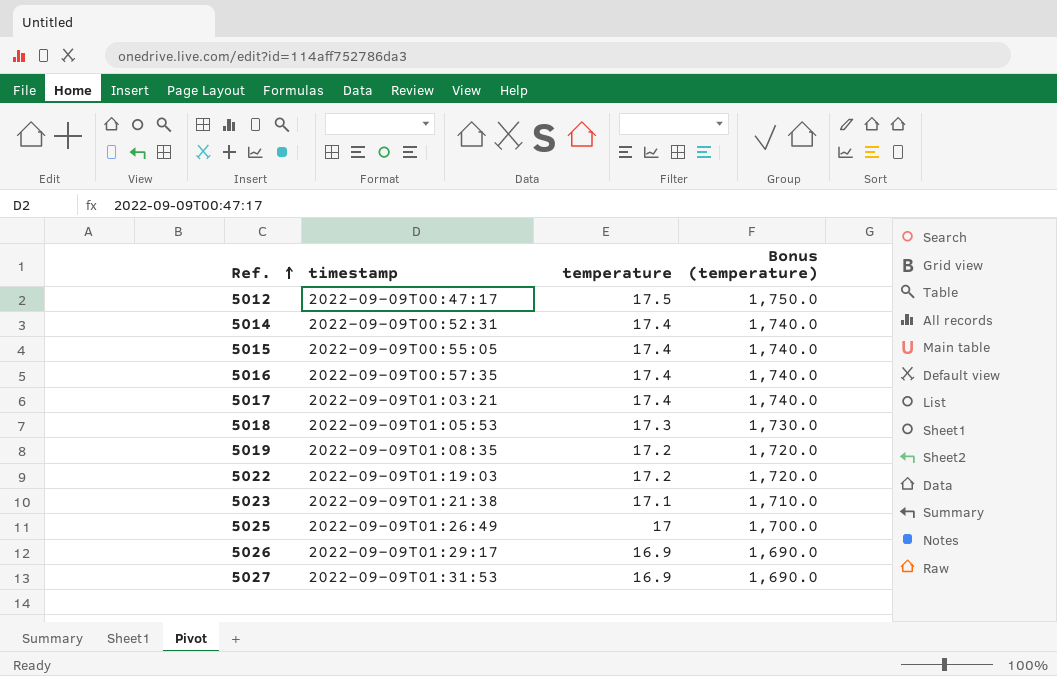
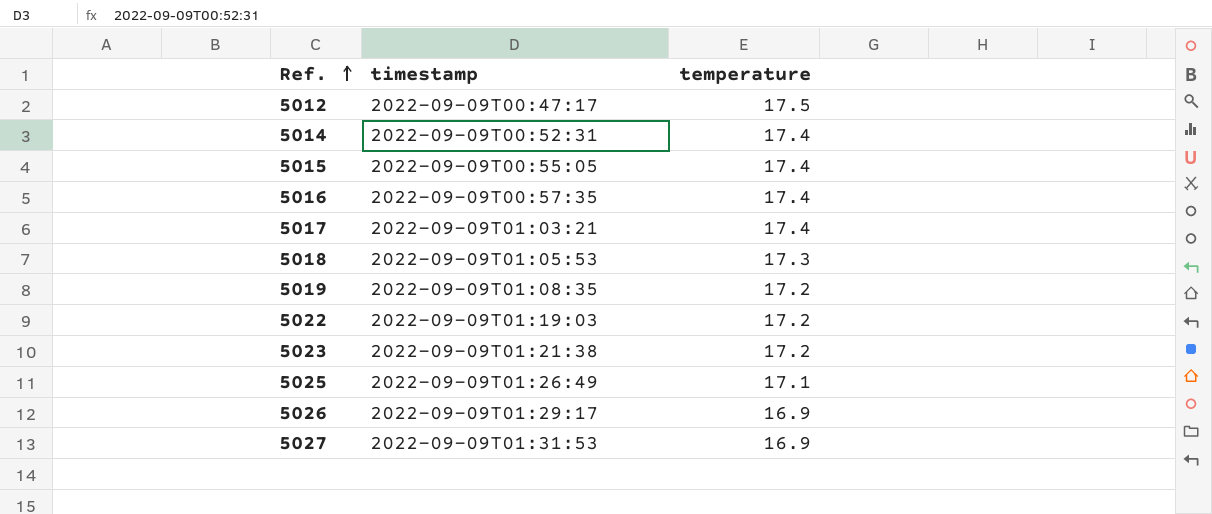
column Bonus (temperature) | formula: [temperature] * 100 -> none
5023 | temperature: 17.1 -> 17.2
5025 | temperature: 17 -> 17.1

